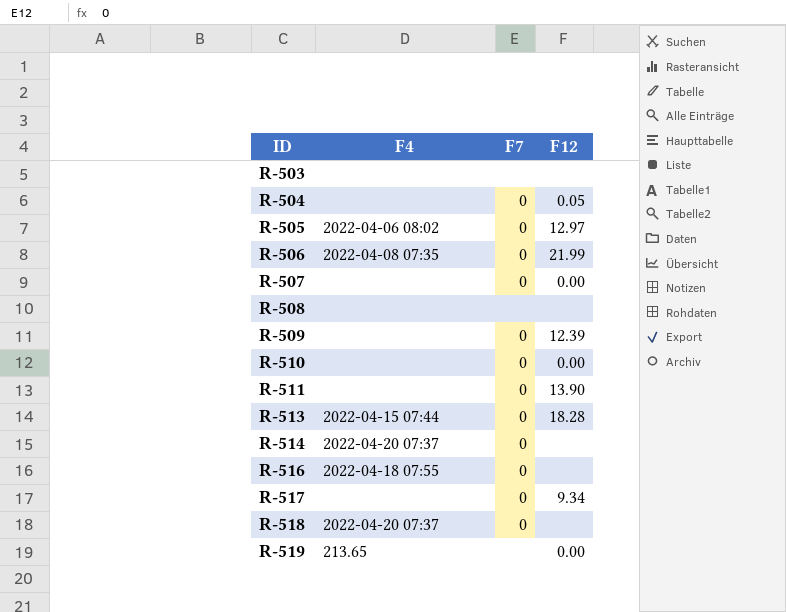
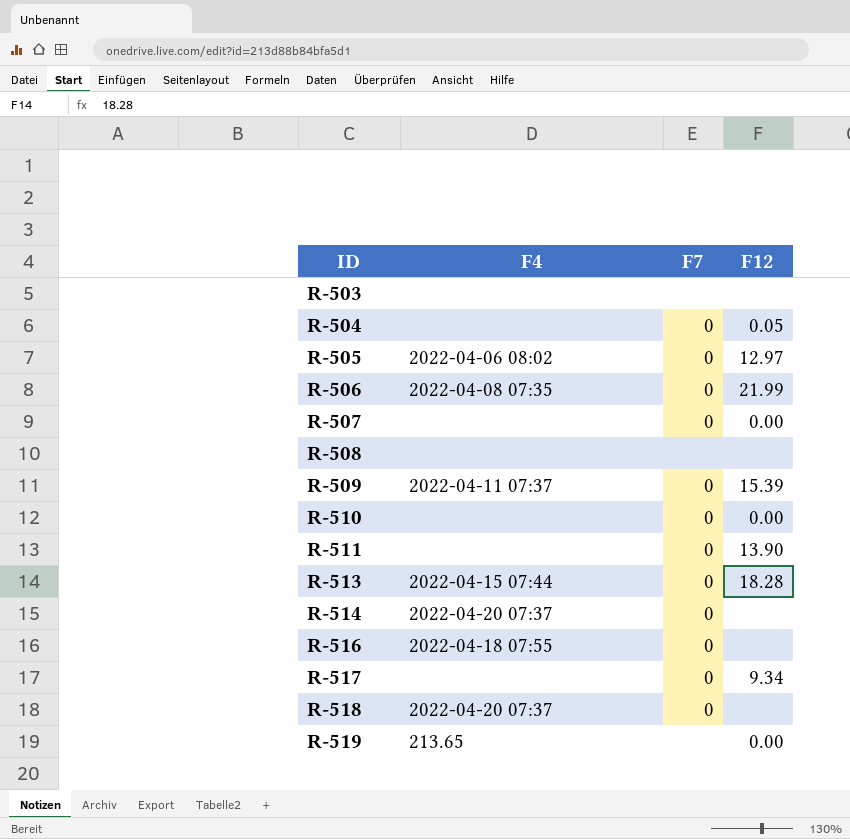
R-509 | F4: none -> 2022-04-11 07:37
R-509 | F12: 12.39 -> 15.39

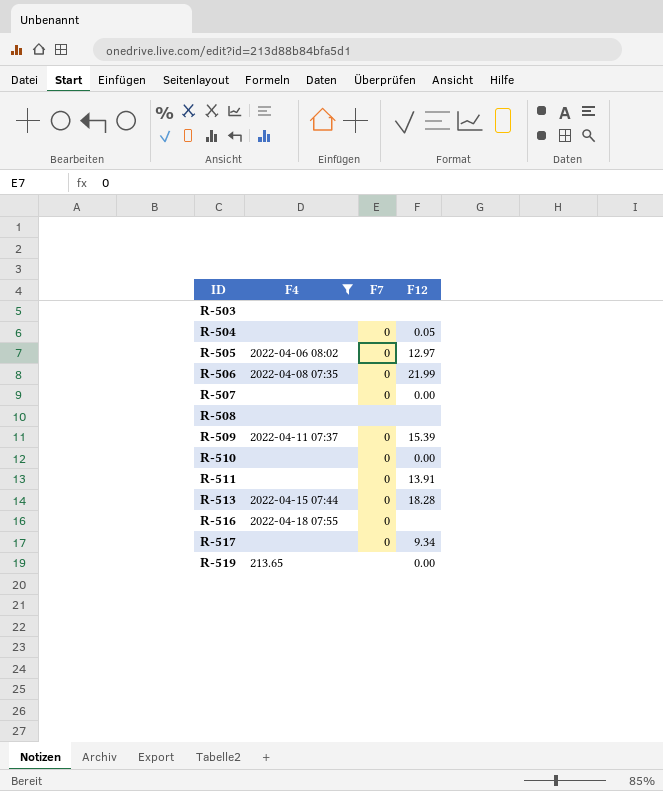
filter: none -> F4 != 2022-04-20 07:37
R-511 | F12: 13.90 -> 13.91

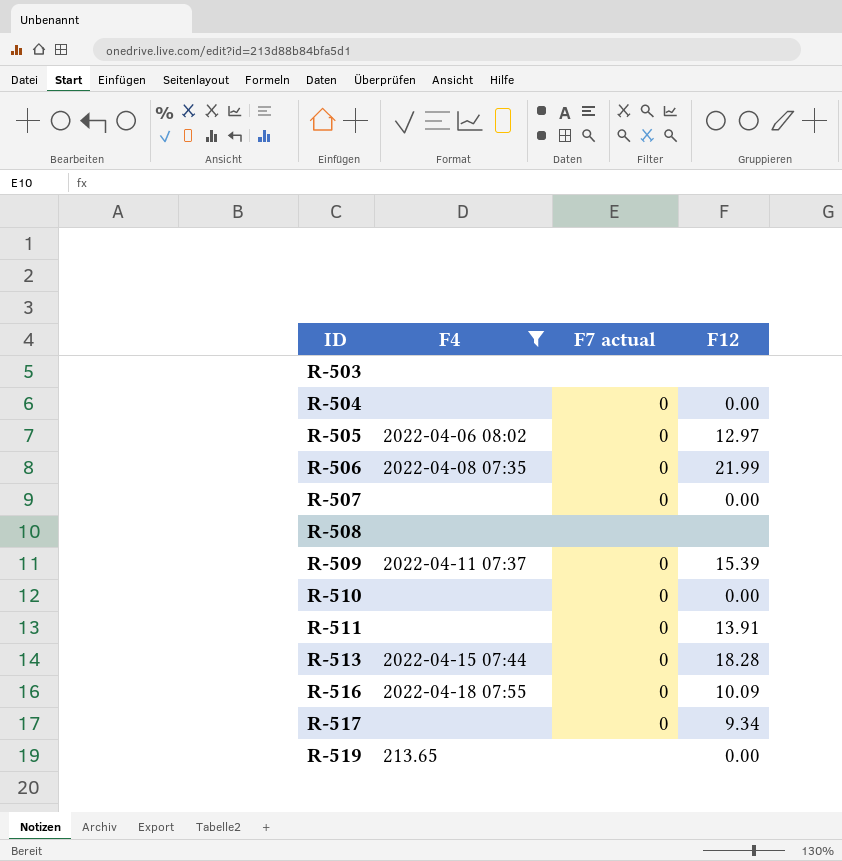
column name: F7 -> F7 actual
R-504 | F12: 0.05 -> 0.00
R-516 | F12: none -> 10.09

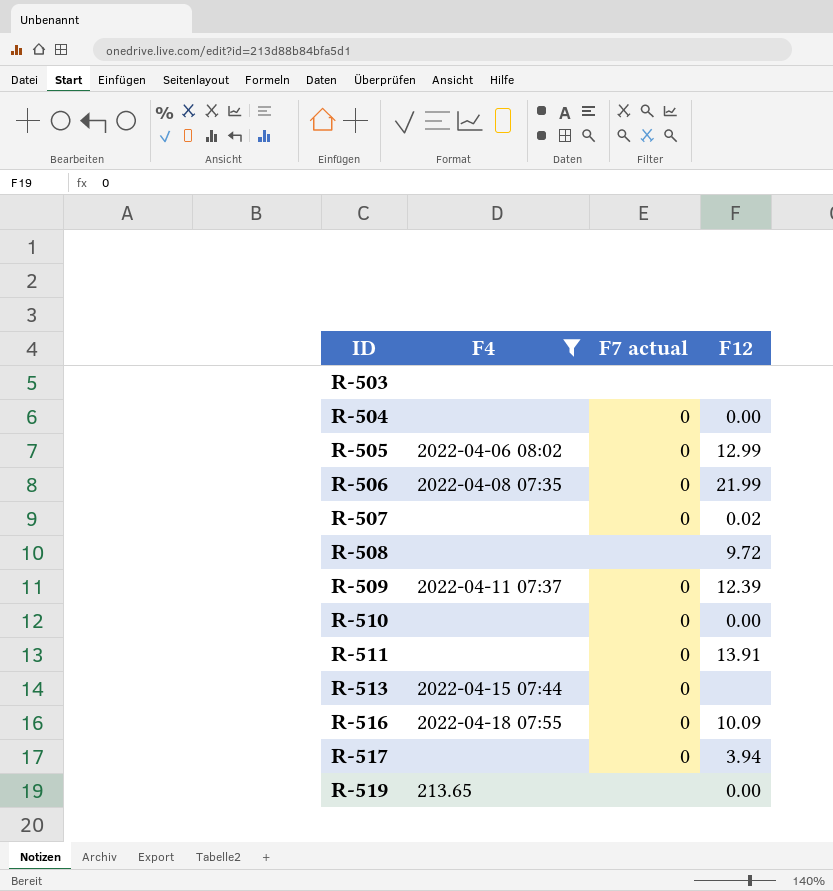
R-505 | F12: 12.97 -> 12.99
R-507 | F12: 0.00 -> 0.02
R-508 | F12: none -> 9.72
R-509 | F12: 15.39 -> 12.39
R-513 | F12: 18.28 -> none
R-517 | F12: 9.34 -> 3.94

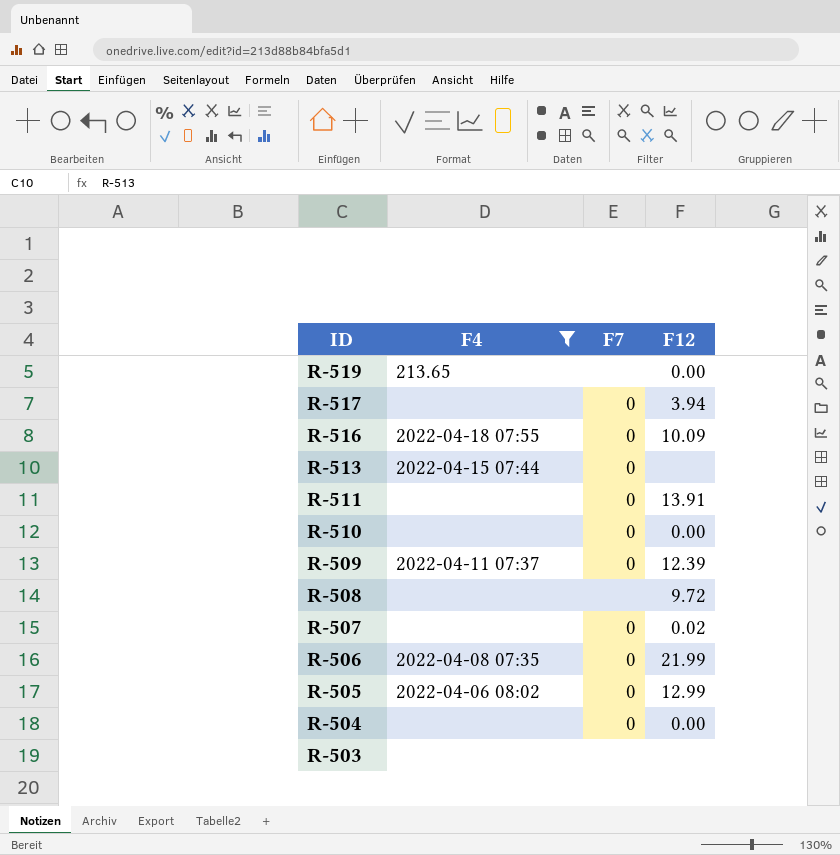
row order: ID ascending -> ID descending
column name: F7 actual -> F7

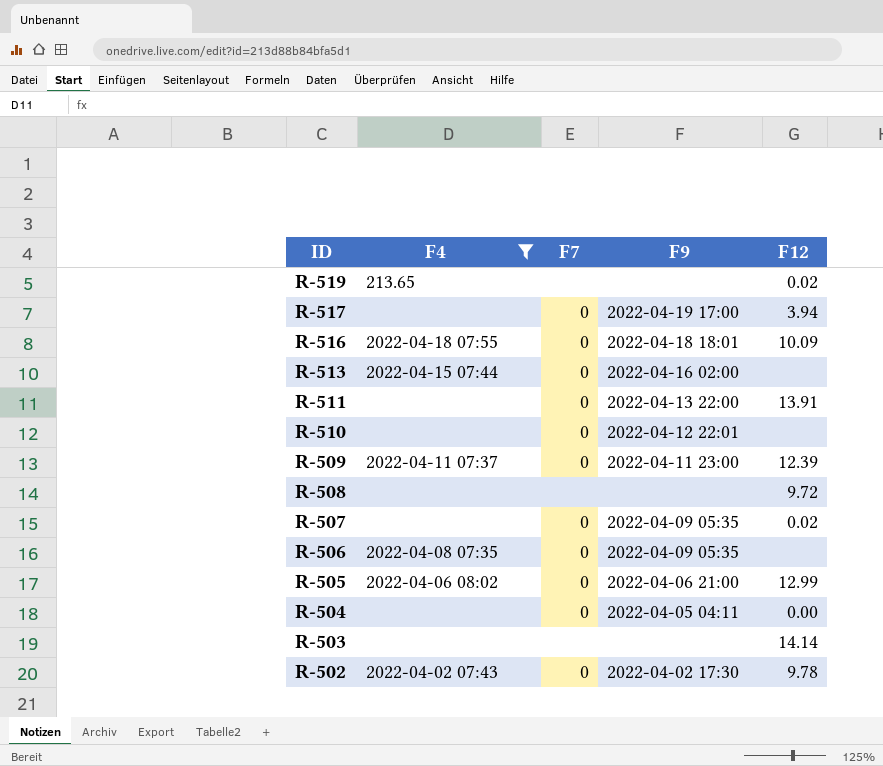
column F9 | position: none -> 4
R-519 | F12: 0.00 -> 0.02
R-510 | F12: 0.00 -> none
R-506 | F12: 21.99 -> none
R-503 | F12: none -> 14.14
row R-502: none -> 2022-04-02 07:43 | 0 | 2022-04-02 17:30 | 9.78

